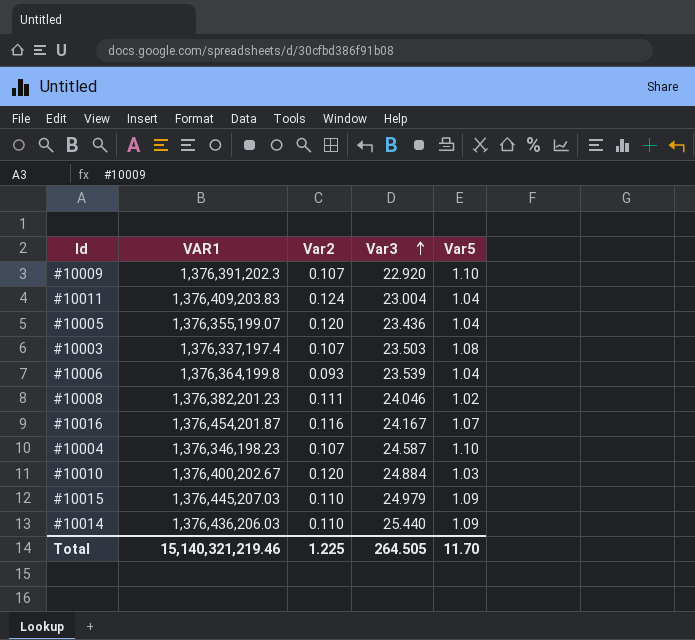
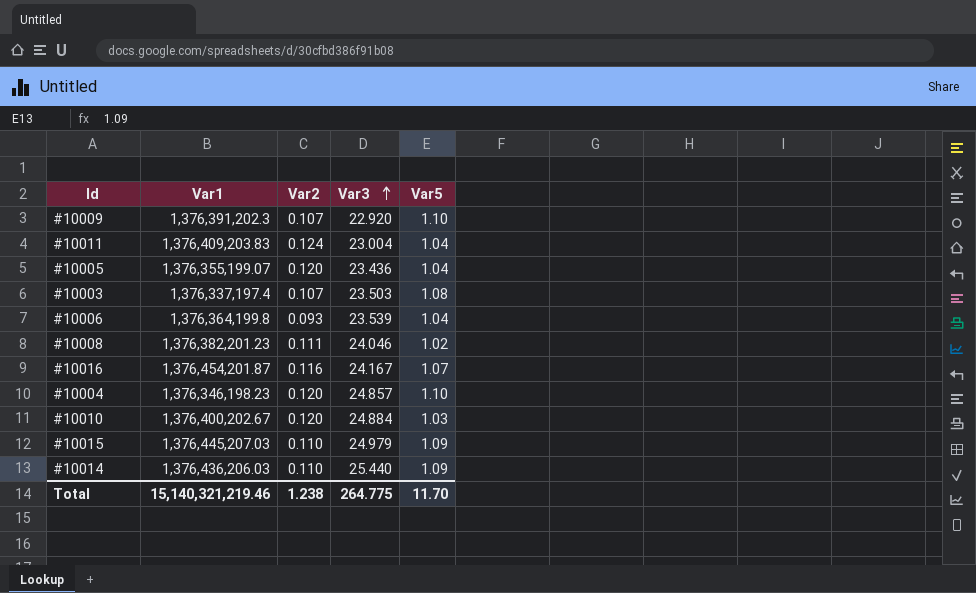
column name: VAR1 -> Var1
#10004 | Var2: 0.107 -> 0.120
#10004 | Var3: 24.587 -> 24.857
Total | Var2: 1.225 -> 1.238
Total | Var3: 264.505 -> 264.775

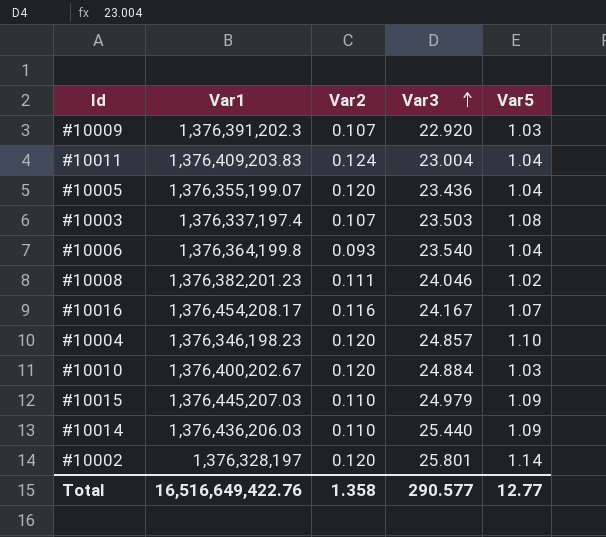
#10009 | Var5: 1.10 -> 1.03
#10006 | Var3: 23.539 -> 23.540
#10016 | Var1: 1,376,454,201.87 -> 1,376,454,208.17
row #10002: none -> 1,376,328,197 | 0.120 | 25.801 | 1.14
Total | Var1: 15,140,321,219.46 -> 16,516,649,422.76
Total | Var2: 1.238 -> 1.358
Total | Var3: 264.775 -> 290.577
Total | Var5: 11.70 -> 12.77

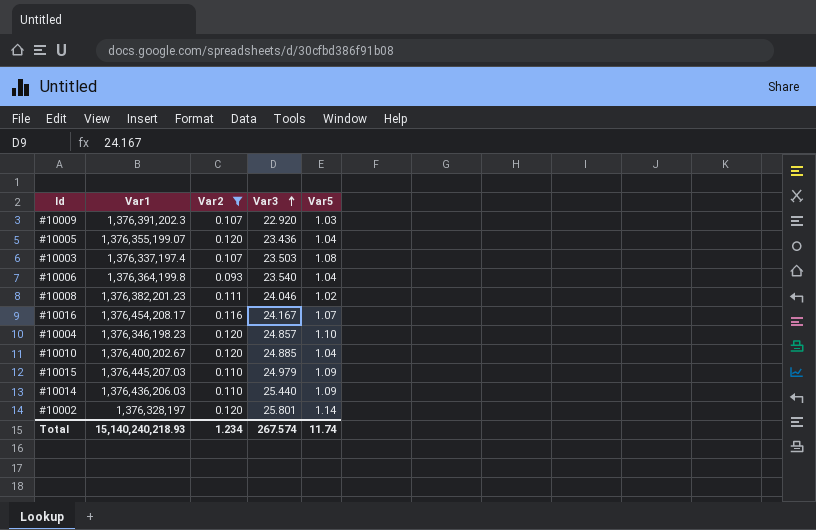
filter: none -> Var2 != 0.124
#10010 | Var3: 24.884 -> 24.885
#10010 | Var5: 1.03 -> 1.04
Total | Var1: 16,516,649,422.76 -> 15,140,240,218.93
Total | Var2: 1.358 -> 1.234
Total | Var3: 290.577 -> 267.574
Total | Var5: 12.77 -> 11.74

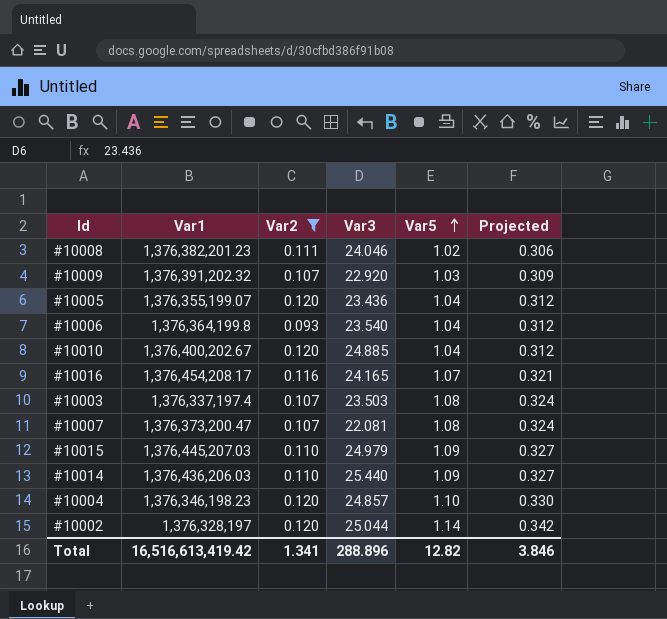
row order: Var3 ascending -> Var5 ascending
column Projected | formula: none -> [Var5] * 0.3
#10009 | Var1: 1,376,391,202.3 -> 1,376,391,202.32
#10016 | Var3: 24.167 -> 24.165
row #10007: none -> 1,376,373,200.47 | 0.107 | 22.081 | 1.08 | 0.324
#10002 | Var3: 25.801 -> 25.044
Total | Var1: 15,140,240,218.93 -> 16,516,613,419.42
Total | Var2: 1.234 -> 1.341
Total | Var3: 267.574 -> 288.896
Total | Var5: 11.74 -> 12.82

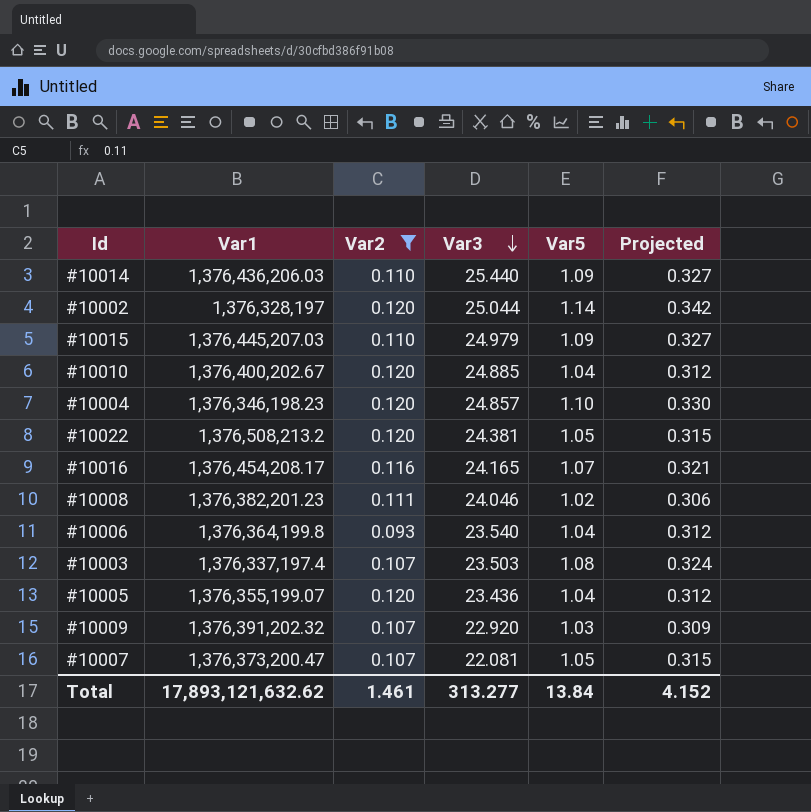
row order: Var5 ascending -> Var3 descending
row #10022: none -> 1,376,508,213.2 | 0.120 | 24.381 | 1.05 | 0.315
#10007 | Var5: 1.08 -> 1.05
#10007 | Projected: 0.324 -> 0.315
Total | Var1: 16,516,613,419.42 -> 17,893,121,632.62
Total | Var2: 1.341 -> 1.461
Total | Var3: 288.896 -> 313.277
Total | Var5: 12.82 -> 13.84
Total | Projected: 3.846 -> 4.152

